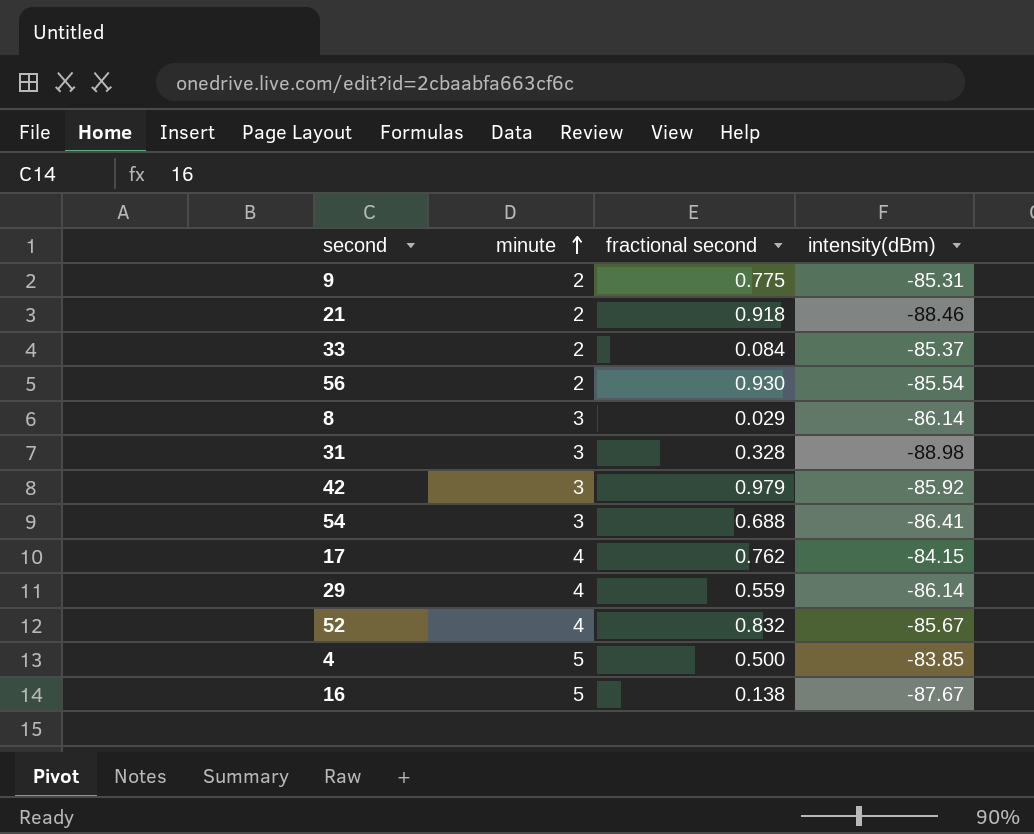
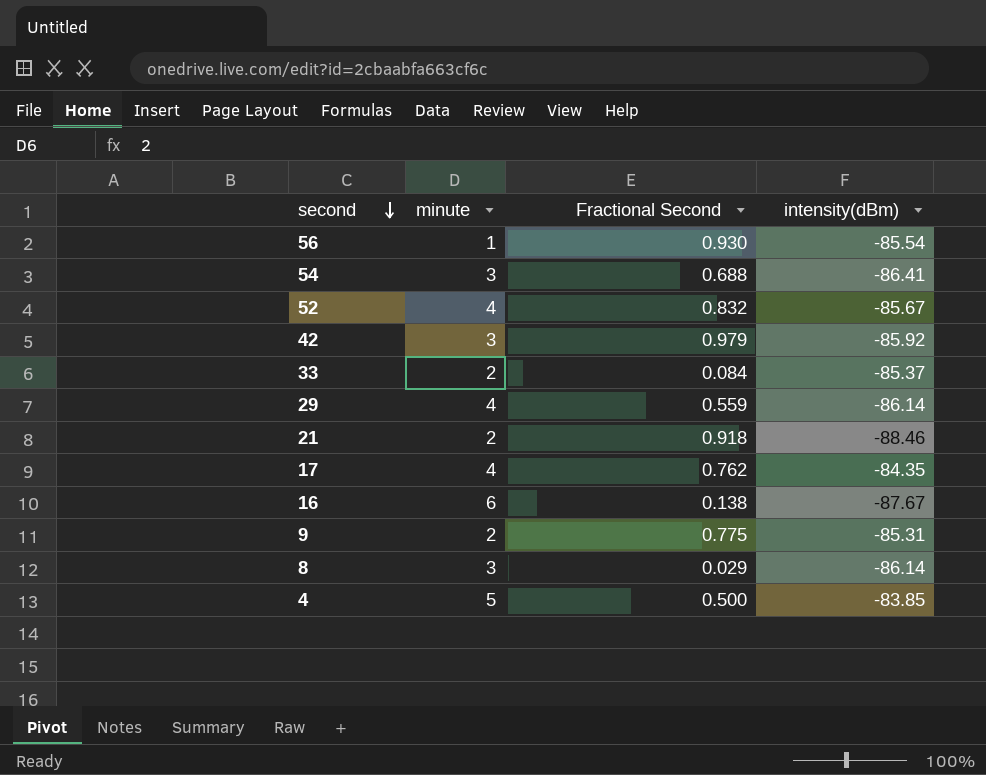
row order: minute ascending -> second descending
column name: fractional second -> Fractional Second
row 31: 3 | 0.328 | -88.98 -> none
56 | minute: 2 -> 1
17 | intensity(dBm): -84.15 -> -84.35
16 | minute: 5 -> 6

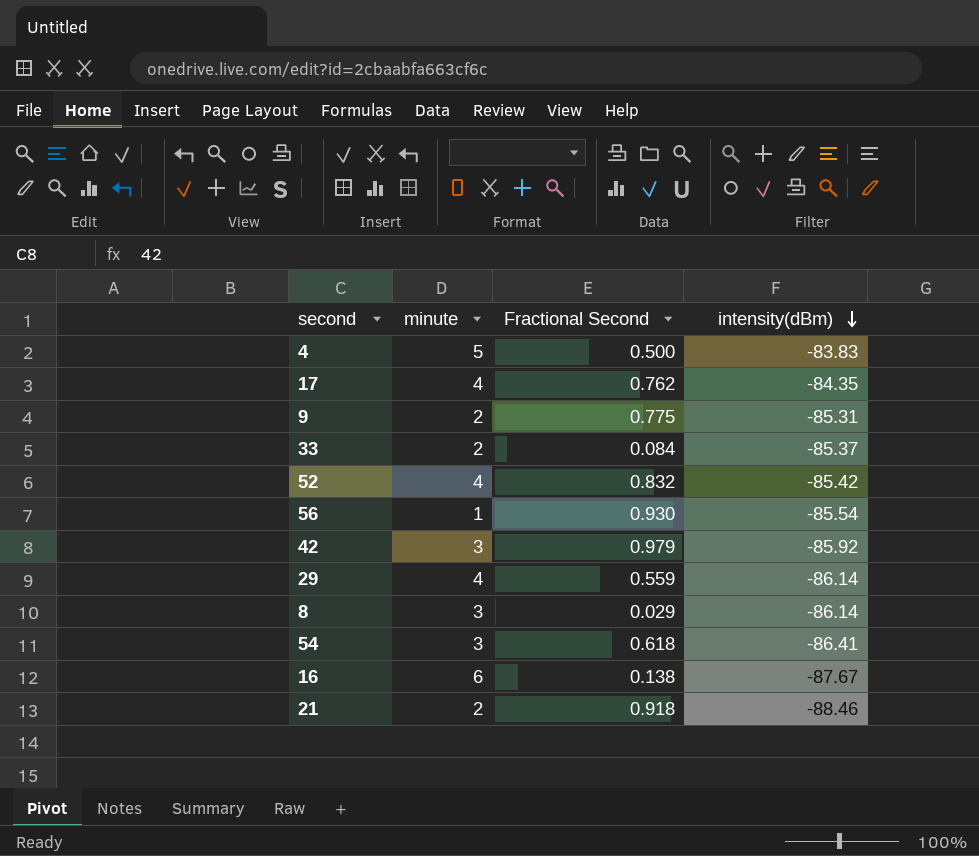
row order: second descending -> intensity(dBm) descending
4 | intensity(dBm): -83.85 -> -83.83
52 | intensity(dBm): -85.67 -> -85.42
54 | Fractional Second: 0.688 -> 0.618

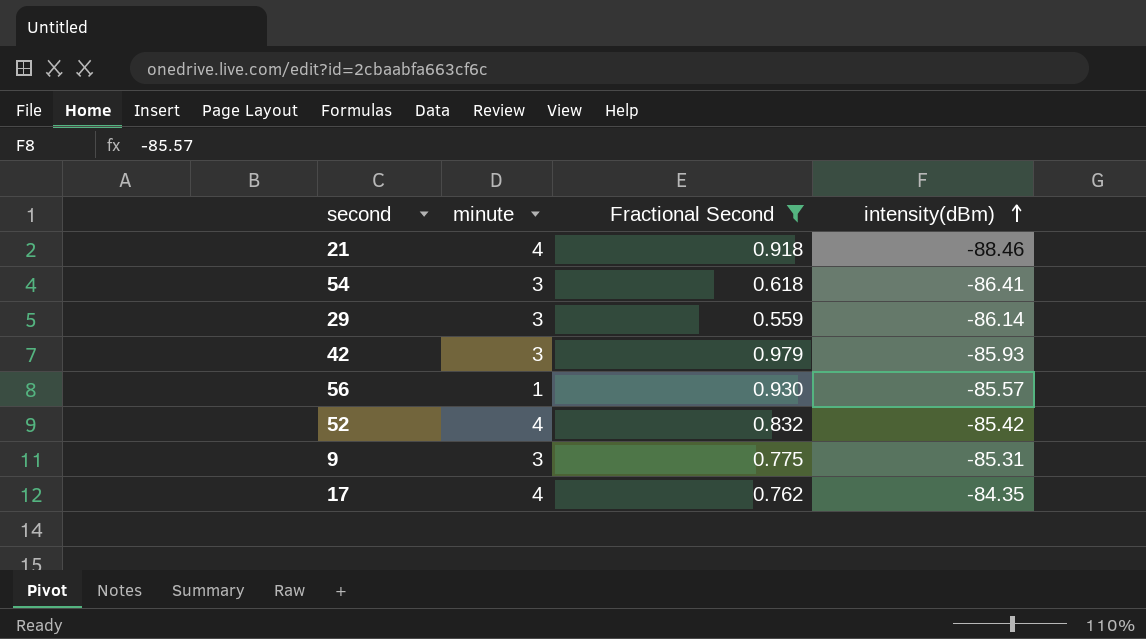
filter: none -> Fractional Second >= 0.559
row order: intensity(dBm) descending -> intensity(dBm) ascending
21 | minute: 2 -> 4
29 | minute: 4 -> 3
42 | intensity(dBm): -85.92 -> -85.93
56 | intensity(dBm): -85.54 -> -85.57
9 | minute: 2 -> 3

